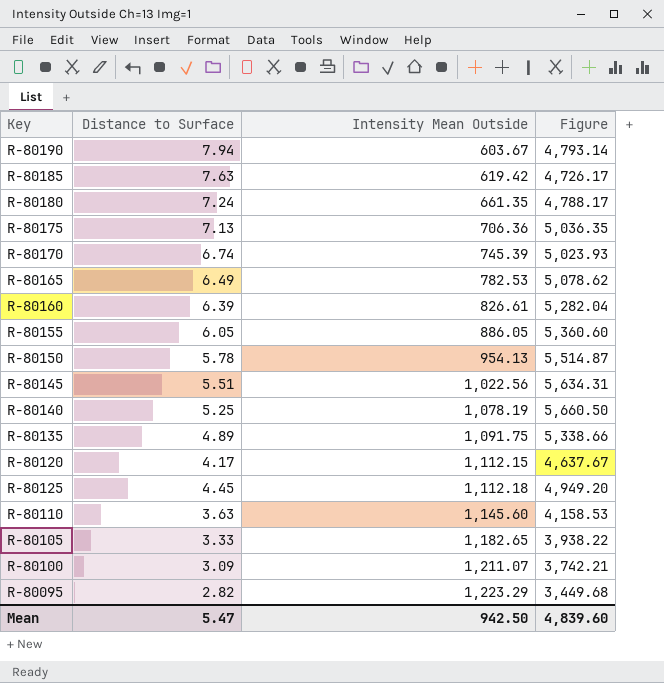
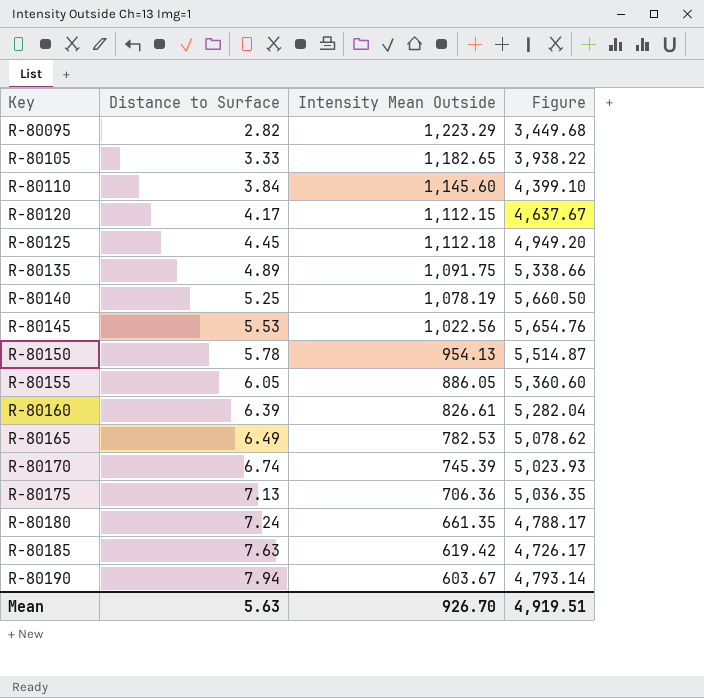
row order: Intensity Mean Outside ascending -> Key ascending
row R-80100: 3.09 | 1,211.07 | 3,742.21 -> none
R-80110 | Distance to Surface: 3.63 -> 3.84
R-80110 | Figure: 4,158.53 -> 4,399.10
R-80145 | Distance to Surface: 5.51 -> 5.53
R-80145 | Figure: 5,634.31 -> 5,654.76
Mean | Distance to Surface: 5.47 -> 5.63
Mean | Intensity Mean Outside: 942.50 -> 926.70
Mean | Figure: 4,839.60 -> 4,919.51

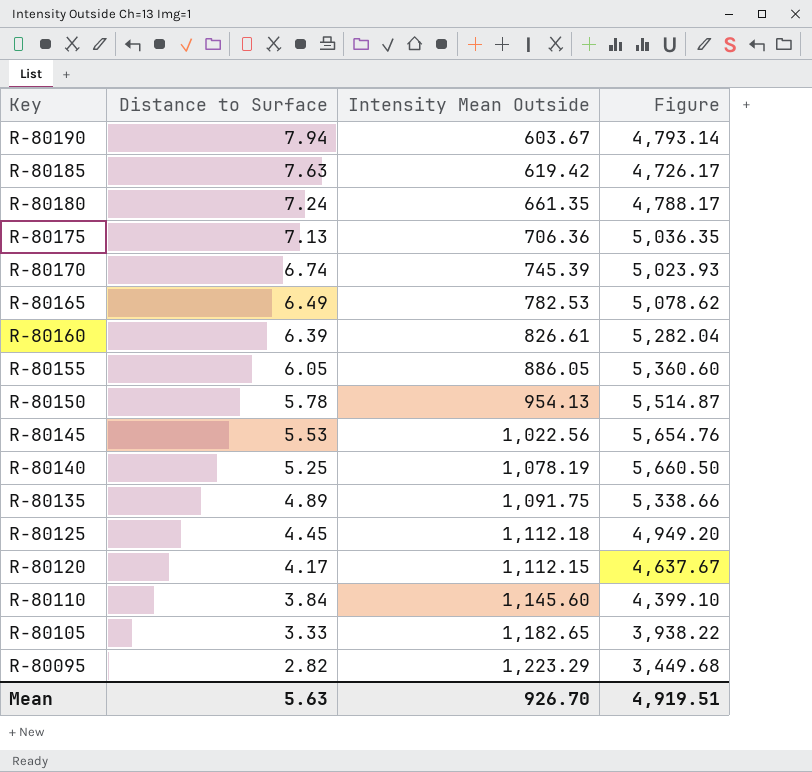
row order: Key ascending -> Key descending

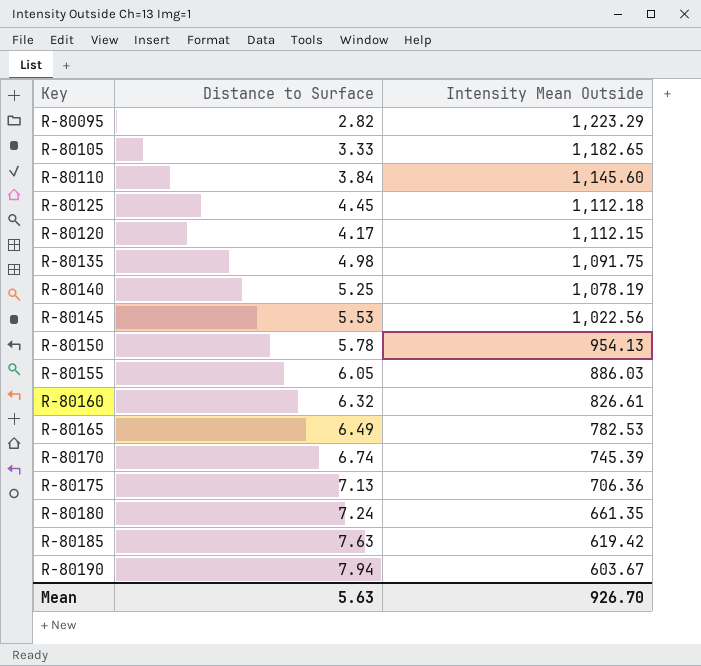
row order: Key descending -> Intensity Mean Outside descending
column Figure | formula: [Distance to Surface] * [Intensity Mean Outside] -> none
R-80135 | Distance to Surface: 4.89 -> 4.98
R-80155 | Intensity Mean Outside: 886.05 -> 886.03
R-80160 | Distance to Surface: 6.39 -> 6.32

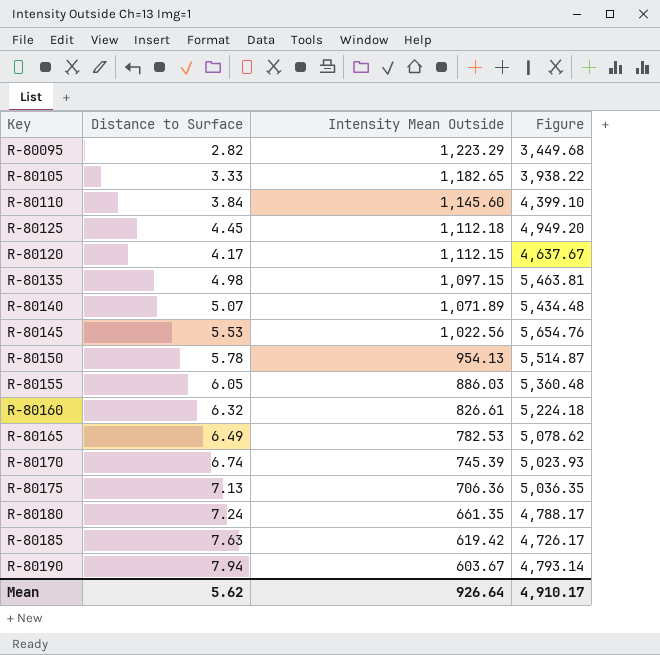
column Figure | formula: none -> [Distance to Surface] * [Intensity Mean Outside]
R-80135 | Intensity Mean Outside: 1,091.75 -> 1,097.15
R-80140 | Distance to Surface: 5.25 -> 5.07
R-80140 | Intensity Mean Outside: 1,078.19 -> 1,071.89
Mean | Distance to Surface: 5.63 -> 5.62
Mean | Intensity Mean Outside: 926.70 -> 926.64

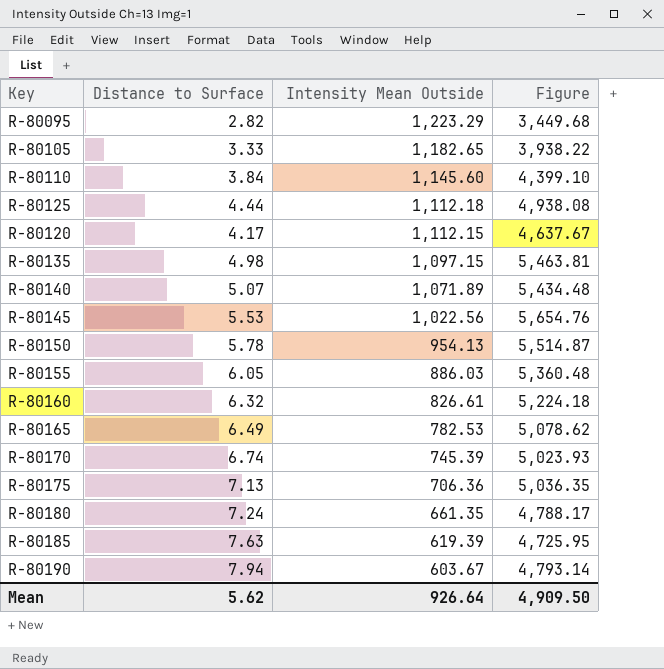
R-80125 | Distance to Surface: 4.45 -> 4.44
R-80125 | Figure: 4,949.20 -> 4,938.08
R-80185 | Intensity Mean Outside: 619.42 -> 619.39
R-80185 | Figure: 4,726.17 -> 4,725.95
Mean | Figure: 4,910.17 -> 4,909.50

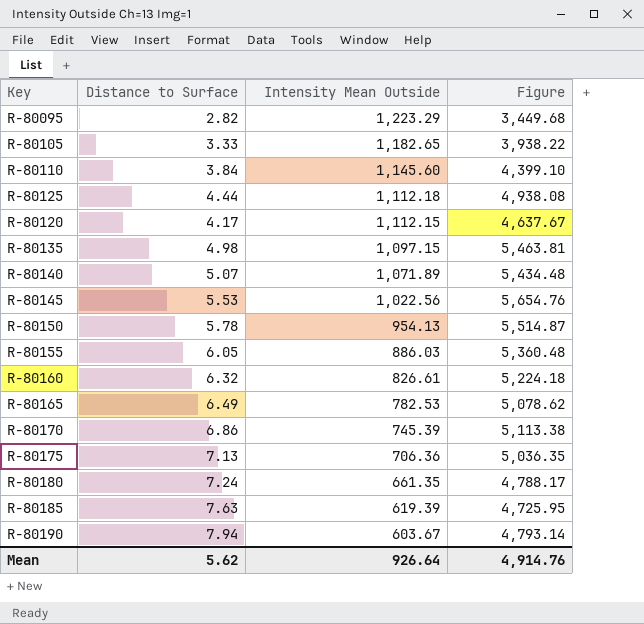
R-80170 | Distance to Surface: 6.74 -> 6.86
R-80170 | Figure: 5,023.93 -> 5,113.38
Mean | Figure: 4,909.50 -> 4,914.76

